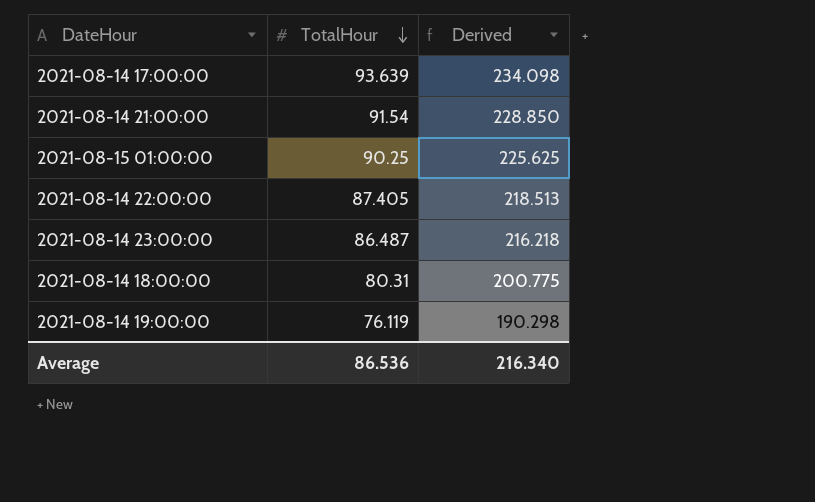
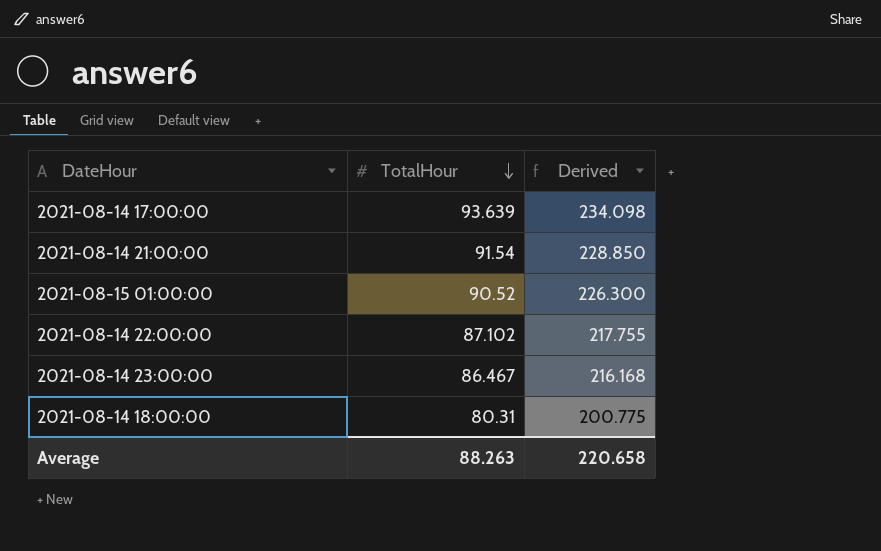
row 2021-08-14 19:00:00: 76.119 | 190.298 -> none
2021-08-15 01:00:00 | TotalHour: 90.25 -> 90.52
2021-08-15 01:00:00 | Derived: 225.625 -> 226.300
2021-08-14 22:00:00 | TotalHour: 87.405 -> 87.102
2021-08-14 22:00:00 | Derived: 218.513 -> 217.755
2021-08-14 23:00:00 | TotalHour: 86.487 -> 86.467
2021-08-14 23:00:00 | Derived: 216.218 -> 216.168
Average | TotalHour: 86.536 -> 88.263
Average | Derived: 216.340 -> 220.658

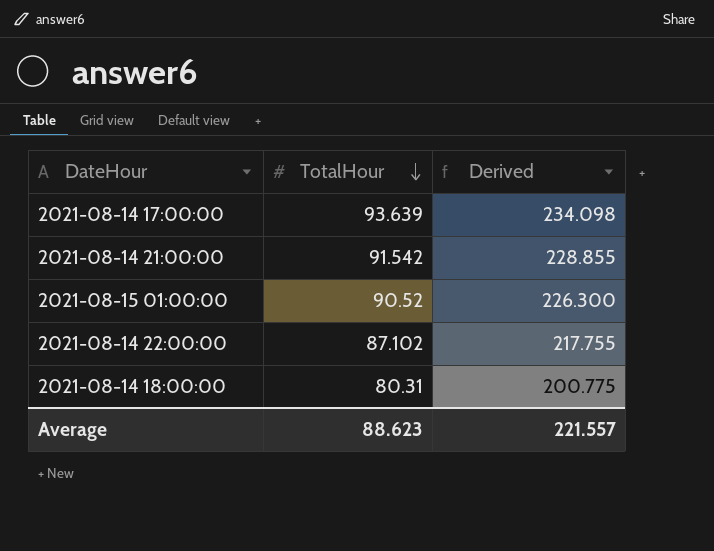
row 2021-08-14 23:00:00: 86.467 | 216.168 -> none
2021-08-14 21:00:00 | TotalHour: 91.54 -> 91.542
2021-08-14 21:00:00 | Derived: 228.850 -> 228.855
Average | TotalHour: 88.263 -> 88.623
Average | Derived: 220.658 -> 221.557

